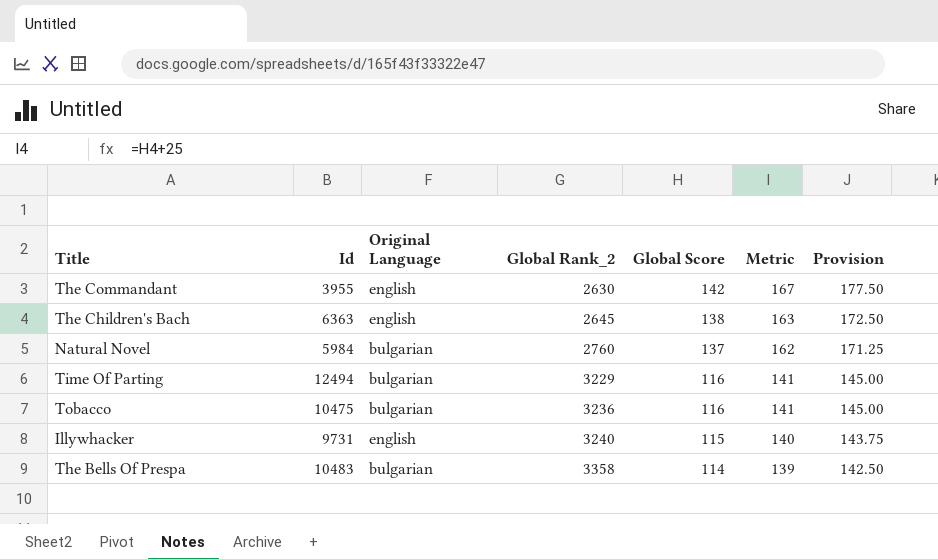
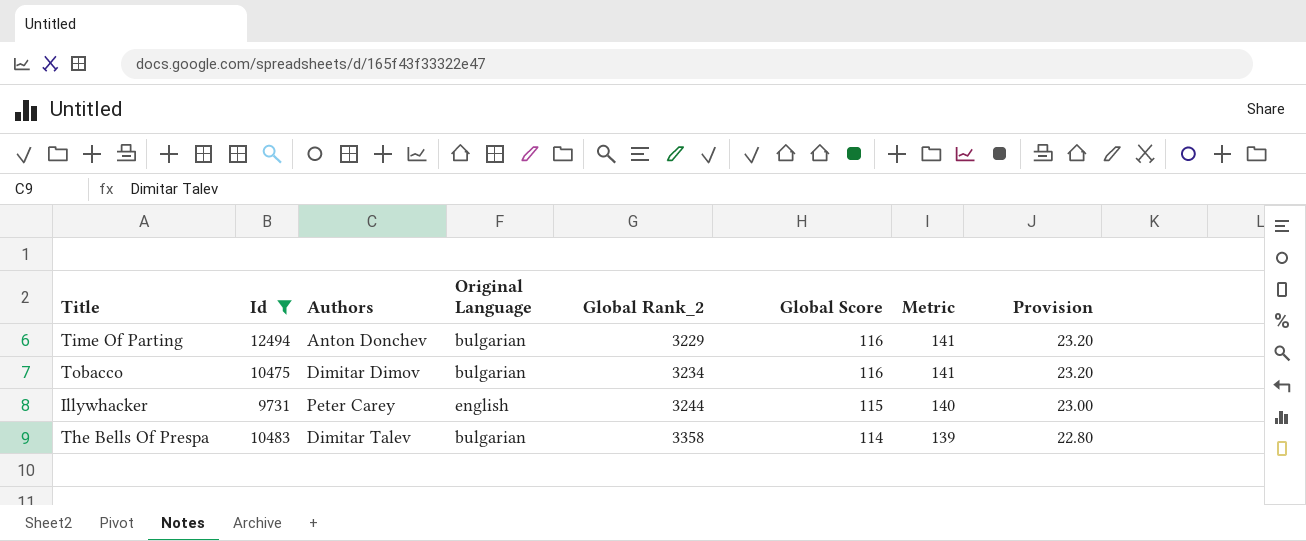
filter: none -> Id >= 9731
column Authors | position: none -> 3
column Provision | formula: [Global Score] * 1.25 -> [Global Score] * 0.2
Tobacco | Global Rank_2: 3236 -> 3234
Illywhacker | Global Rank_2: 3240 -> 3244

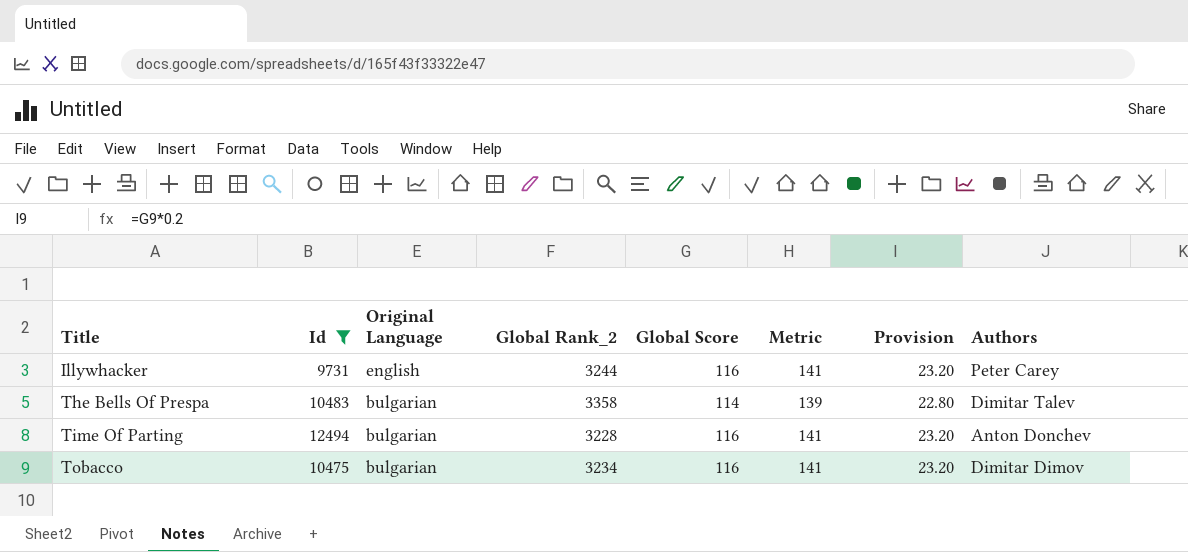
row order: Global Rank_2 ascending -> Title ascending
column Authors | position: 3 -> 8
Illywhacker | Global Score: 115 -> 116
Illywhacker | Metric: 140 -> 141
Illywhacker | Provision: 23.00 -> 23.20
Time Of Parting | Global Rank_2: 3229 -> 3228

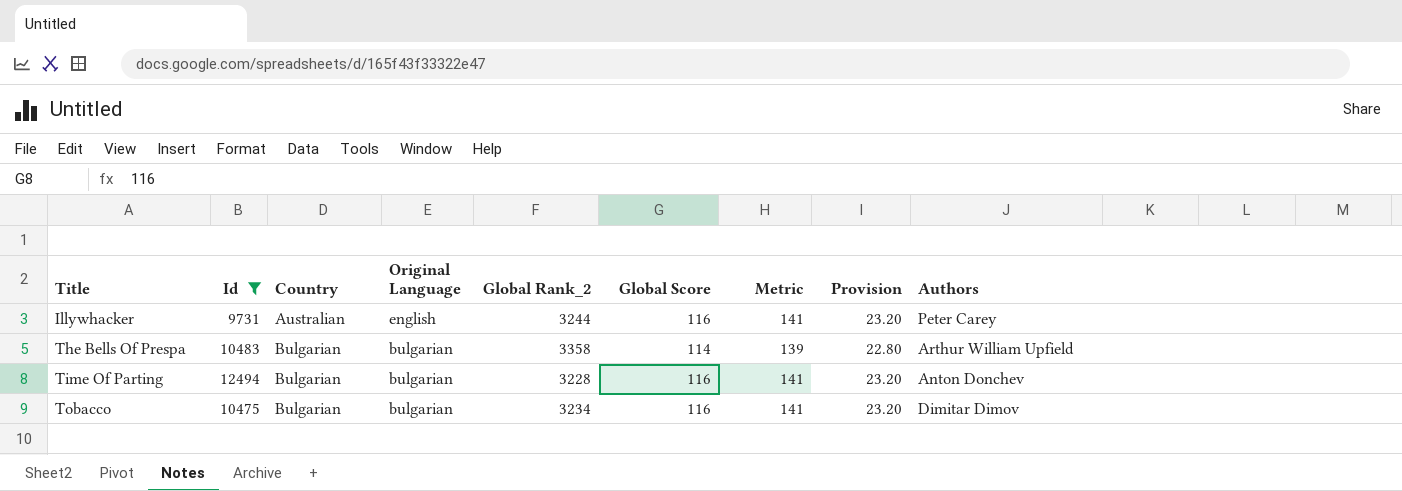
column Country | position: none -> 3
The Bells Of Prespa | Authors: Dimitar Talev -> Arthur William Upfield

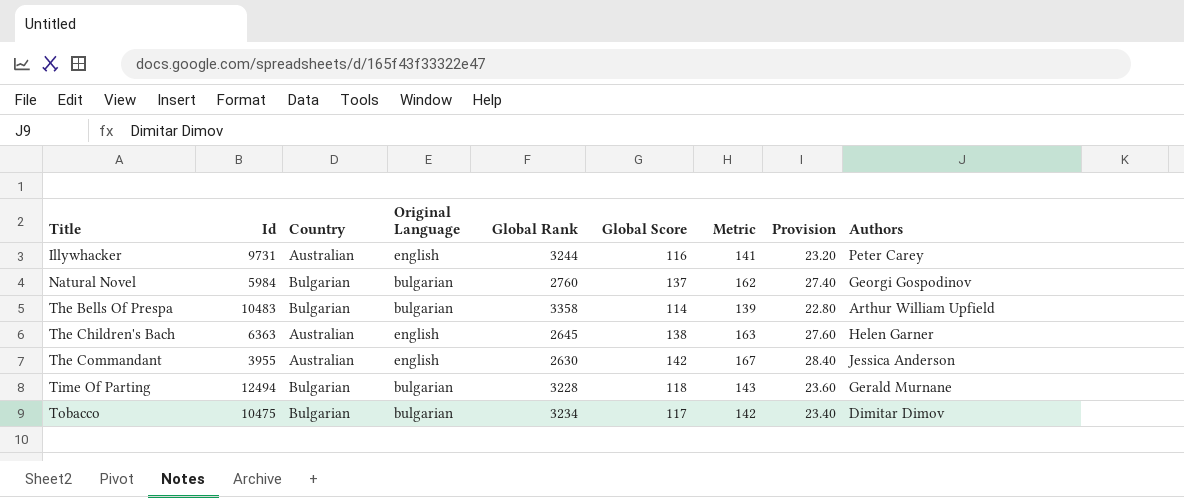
filter: Id >= 9731 -> none
column name: Global Rank_2 -> Global Rank
Time Of Parting | Global Score: 116 -> 118
Time Of Parting | Metric: 141 -> 143
Time Of Parting | Provision: 23.20 -> 23.60
Time Of Parting | Authors: Anton Donchev -> Gerald Murnane
Tobacco | Global Score: 116 -> 117
Tobacco | Metric: 141 -> 142
Tobacco | Provision: 23.20 -> 23.40

